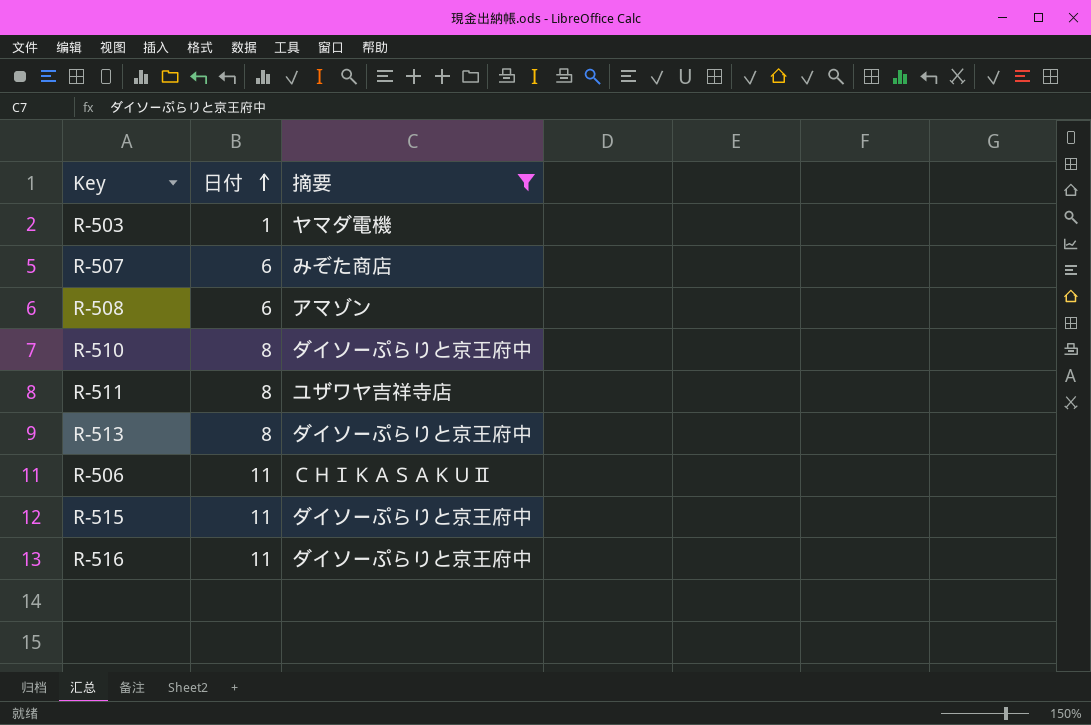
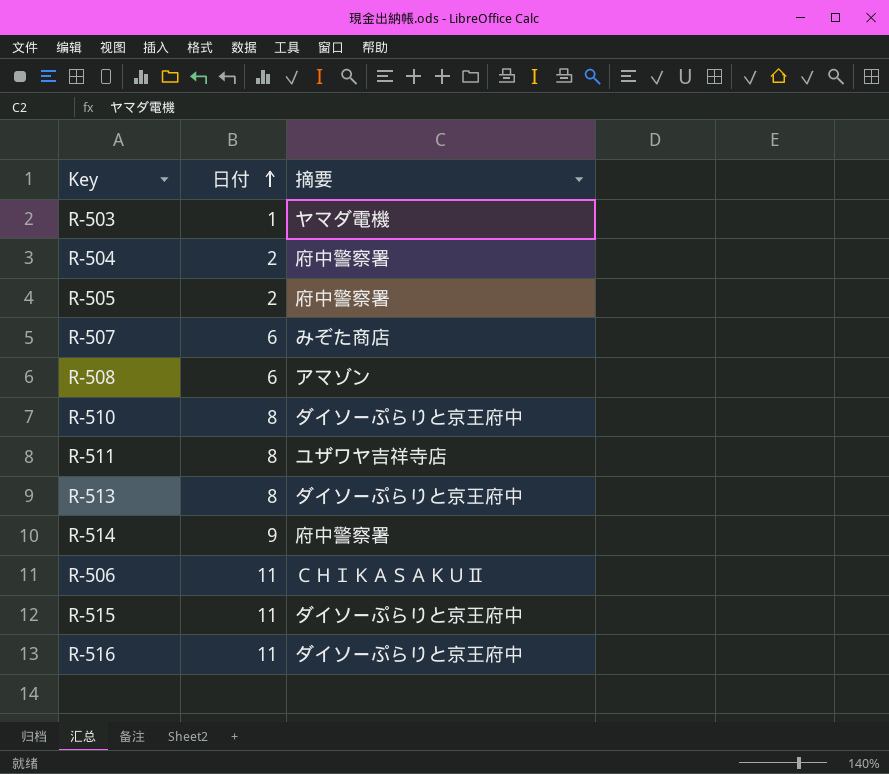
filter: 摘要 != 府中警察署 -> none

